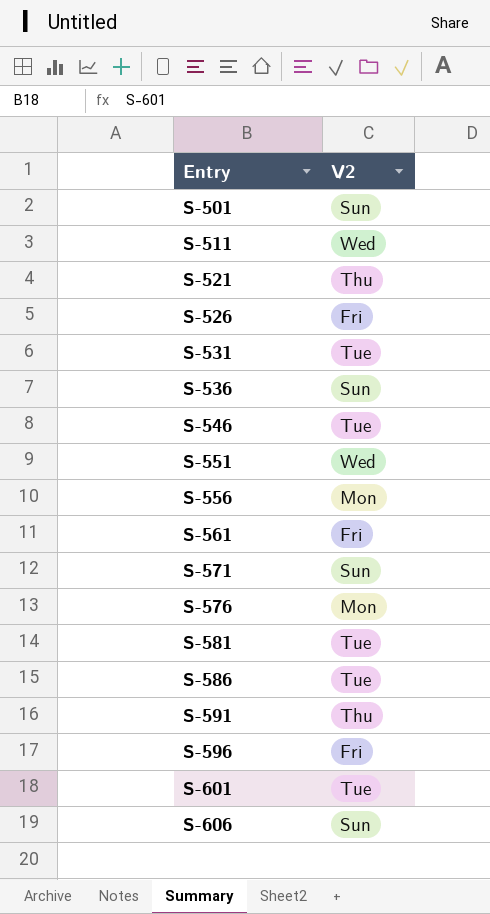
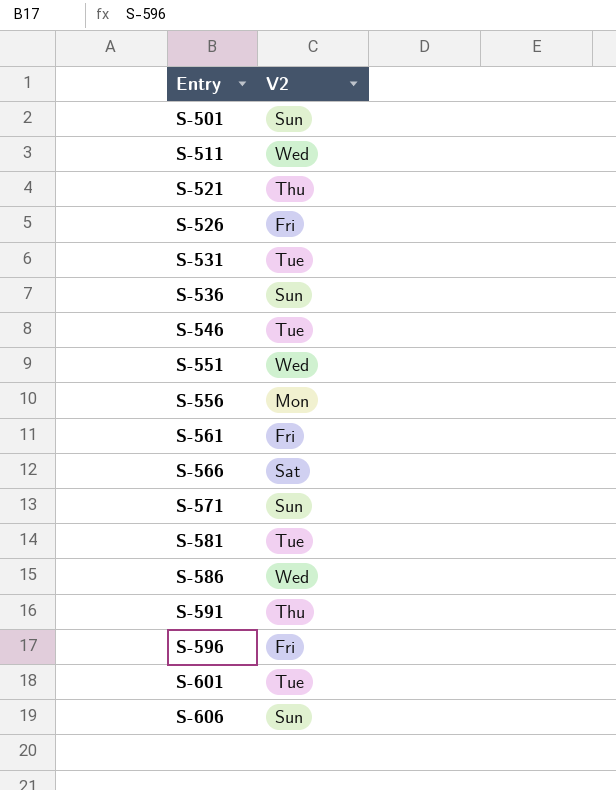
row S-576: Mon -> none
row S-566: none -> Sat
S-586 | V2: Tue -> Wed

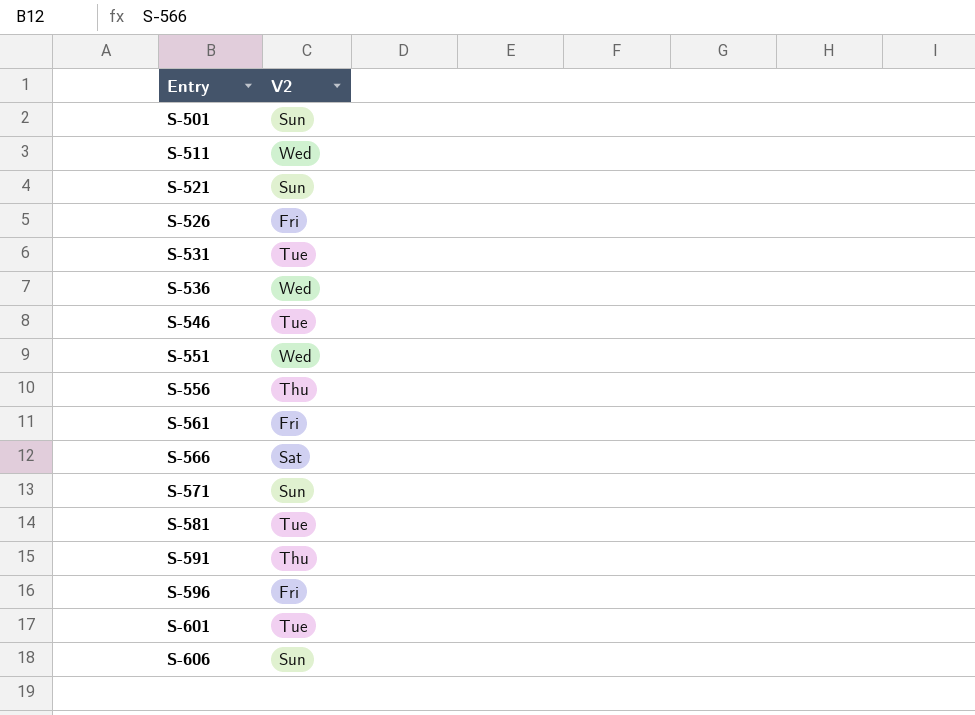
row S-586: Wed -> none
S-521 | V2: Thu -> Sun
S-536 | V2: Sun -> Wed
S-556 | V2: Mon -> Thu

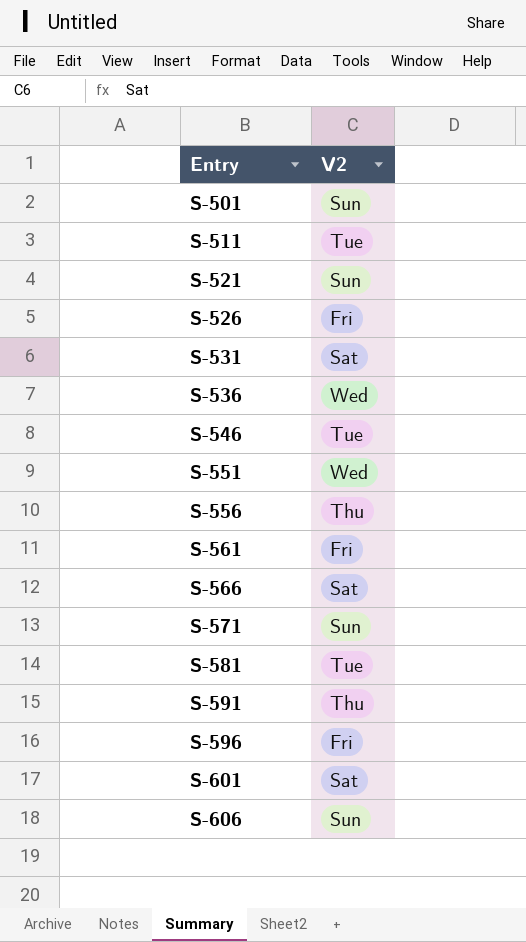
S-511 | V2: Wed -> Tue
S-531 | V2: Tue -> Sat
S-601 | V2: Tue -> Sat

